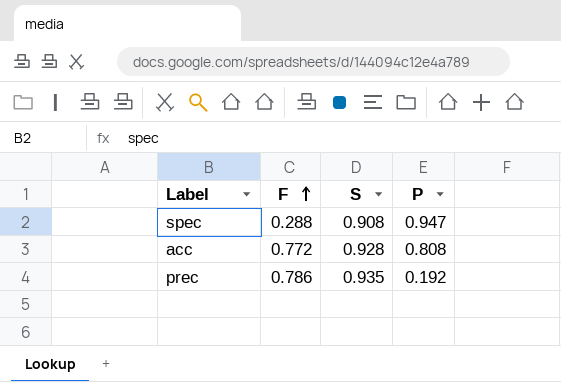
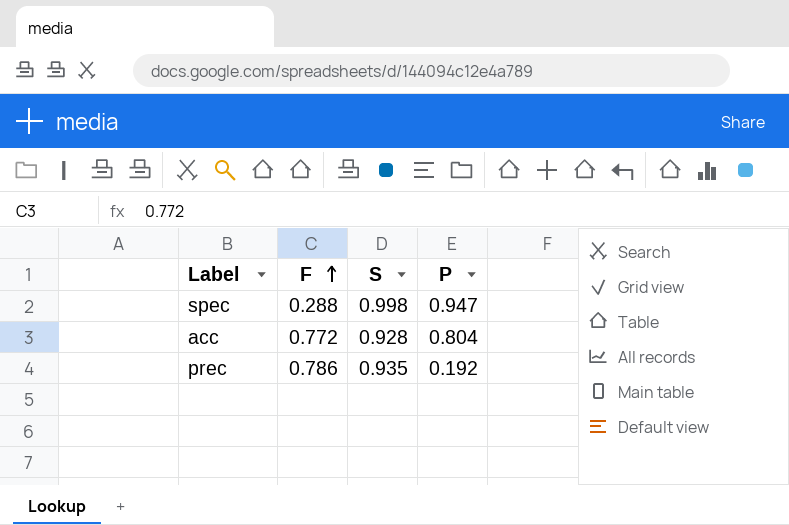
spec | S: 0.908 -> 0.998
acc | P: 0.808 -> 0.804

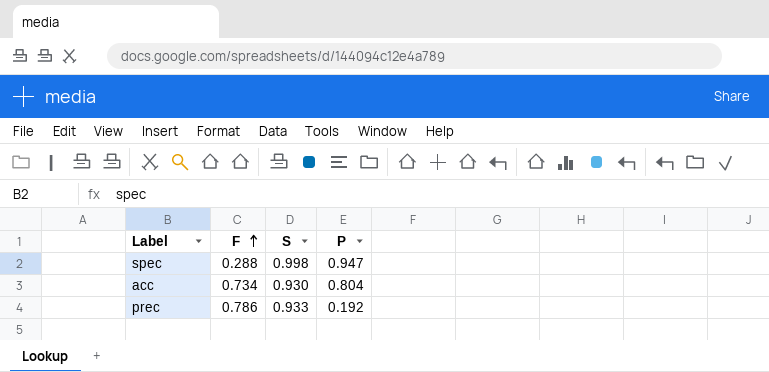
acc | F: 0.772 -> 0.734
acc | S: 0.928 -> 0.930
prec | S: 0.935 -> 0.933

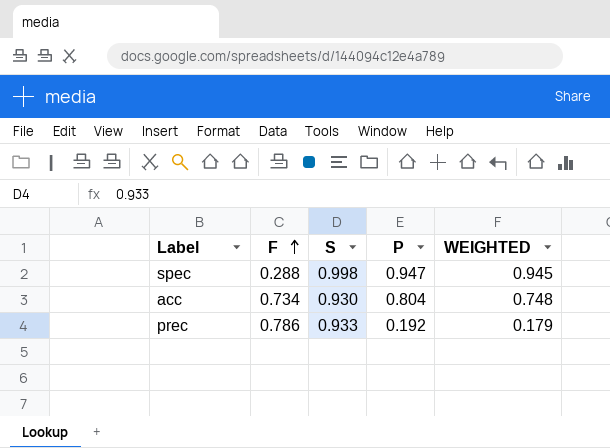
column WEIGHTED | formula: none -> [S] * [P]

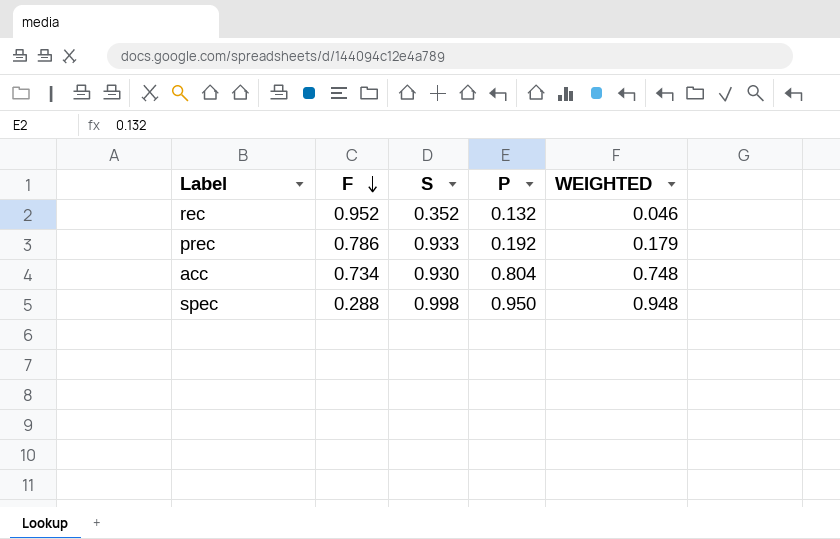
row order: F ascending -> F descending
row rec: none -> 0.952 | 0.352 | 0.132 | 0.046
spec | P: 0.947 -> 0.950
spec | WEIGHTED: 0.945 -> 0.948

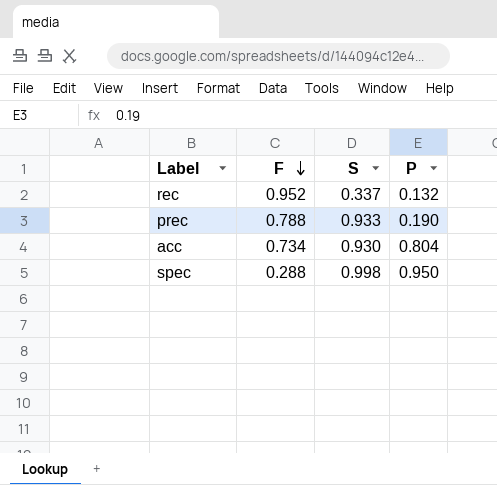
column WEIGHTED | formula: [S] * [P] -> none
rec | S: 0.352 -> 0.337
prec | F: 0.786 -> 0.788
prec | P: 0.192 -> 0.190

